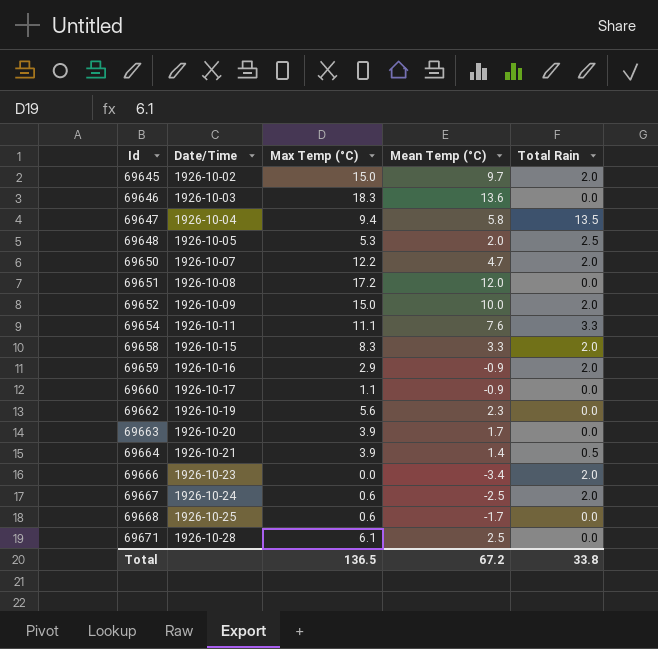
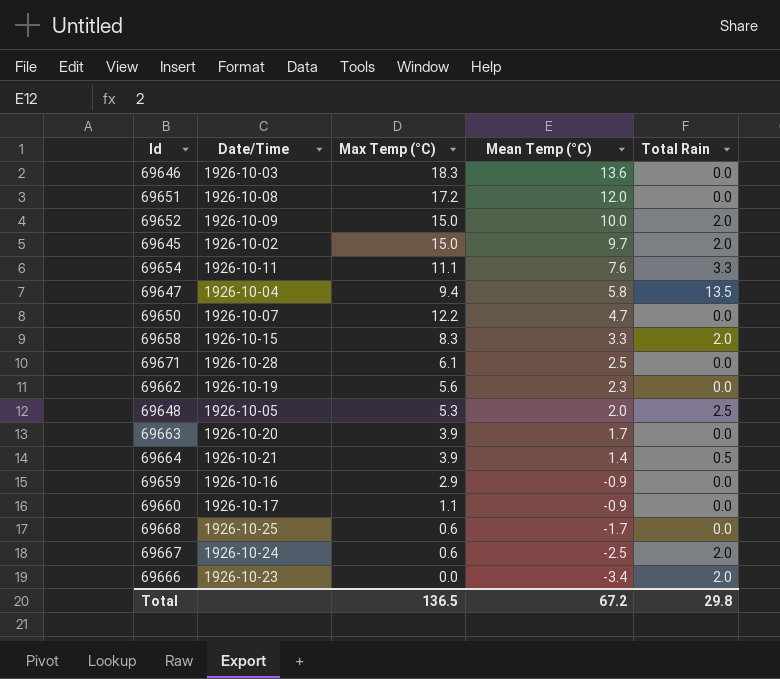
row order: Id ascending -> Mean Temp (°C) descending
69650 | Total Rain: 2.0 -> 0.0
69659 | Total Rain: 2.0 -> 0.0
Total | Total Rain: 33.8 -> 29.8

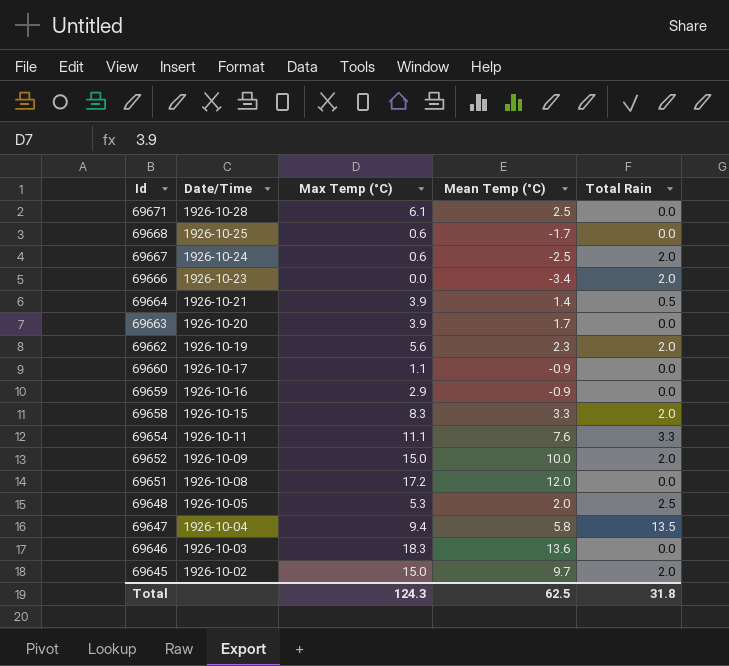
row order: Mean Temp (°C) descending -> Id descending
row 69650: 1926-10-07 | 12.2 | 4.7 | 0.0 -> none
69662 | Total Rain: 0.0 -> 2.0
Total | Max Temp (°C): 136.5 -> 124.3
Total | Mean Temp (°C): 67.2 -> 62.5
Total | Total Rain: 29.8 -> 31.8

